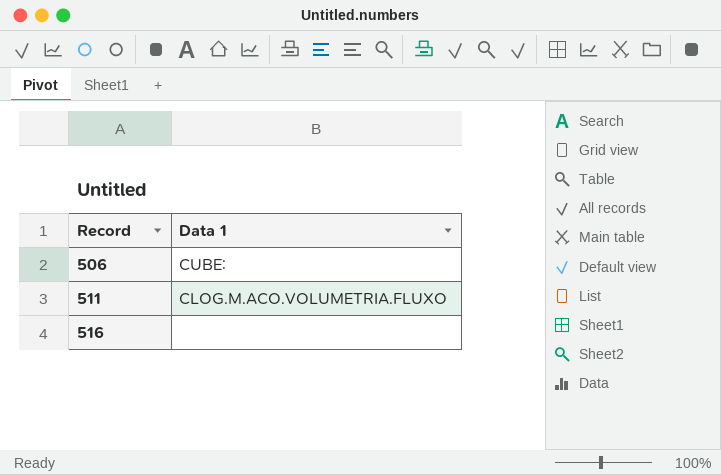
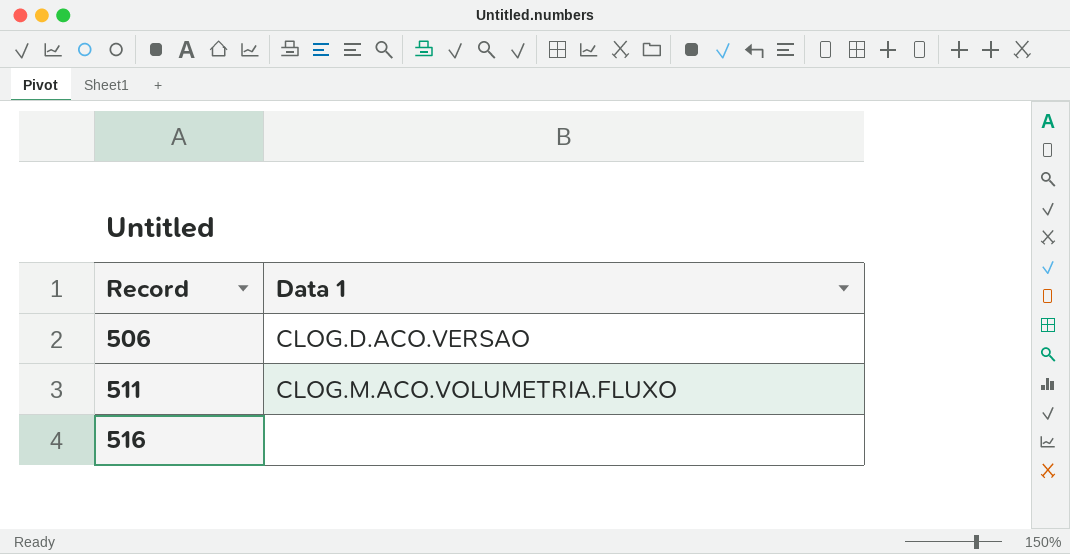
506 | Data 1: CUBE: -> CLOG.D.ACO.VERSAO

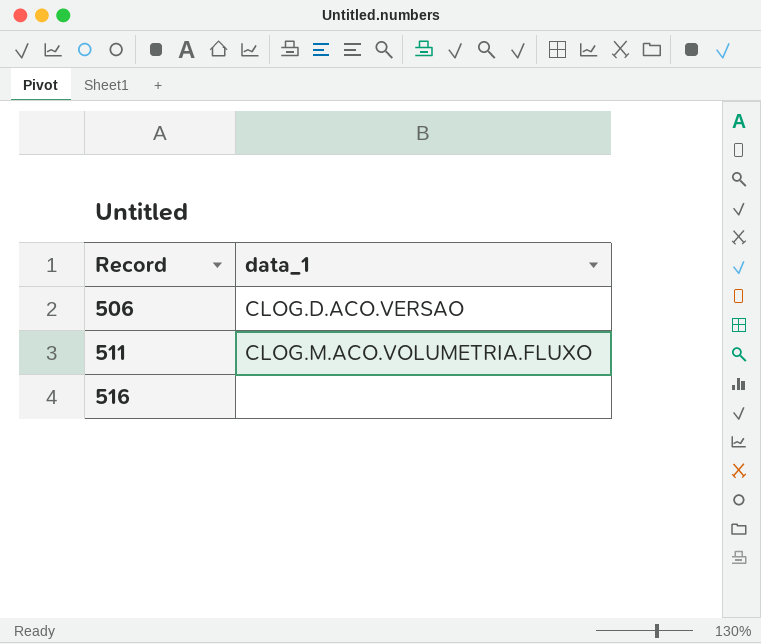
column name: Data 1 -> data_1

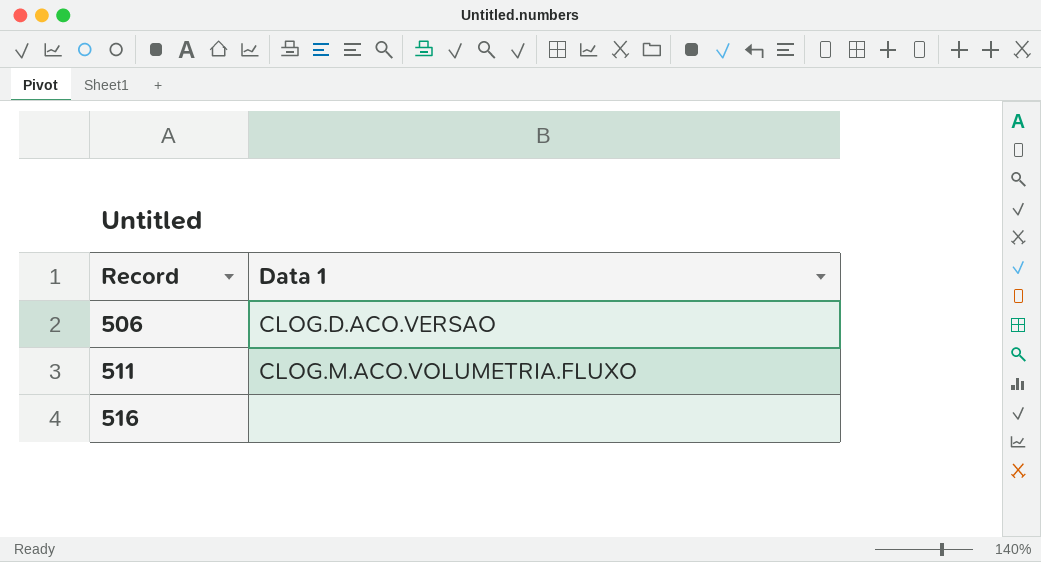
column name: data_1 -> Data 1

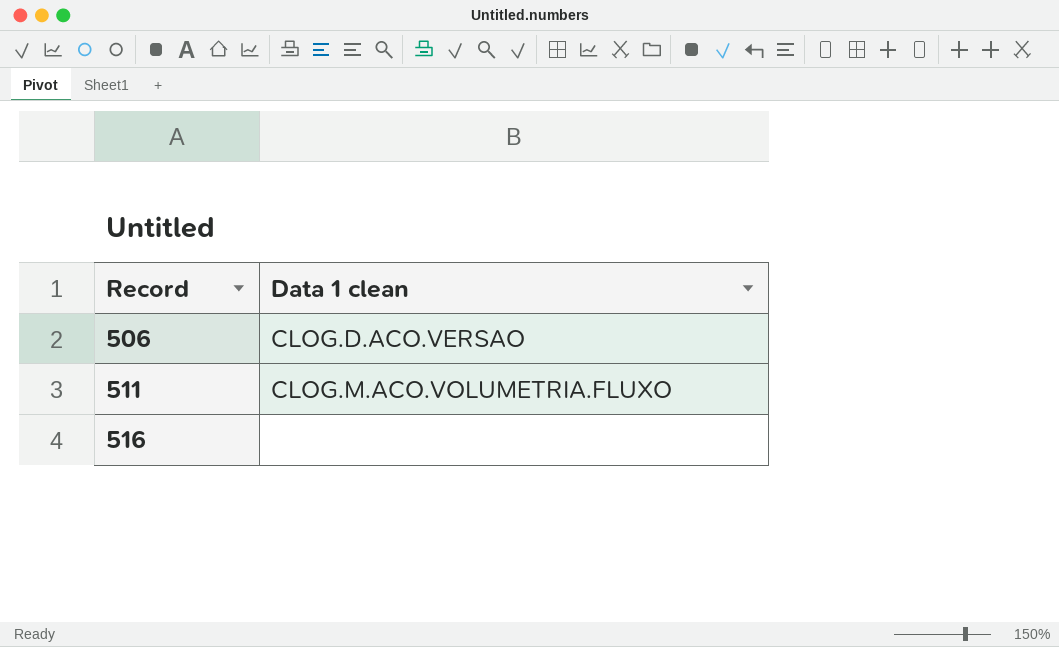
column name: Data 1 -> Data 1 clean

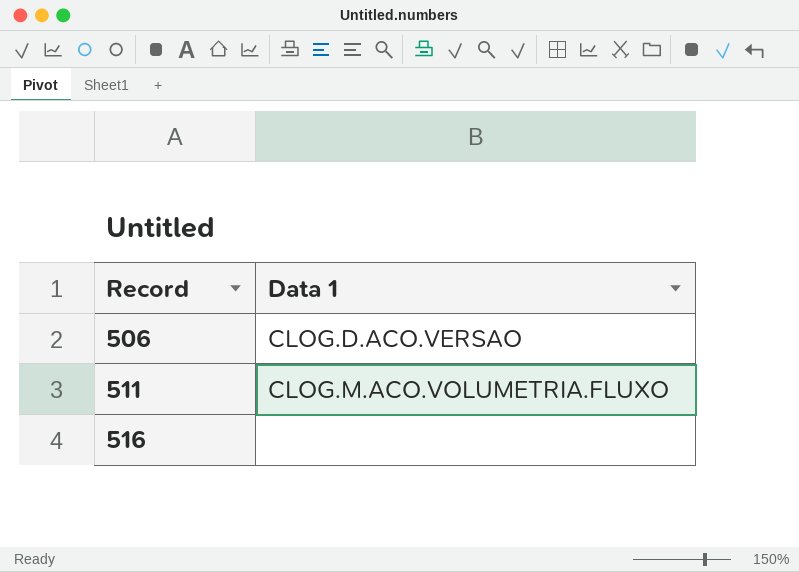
column name: Data 1 clean -> Data 1

